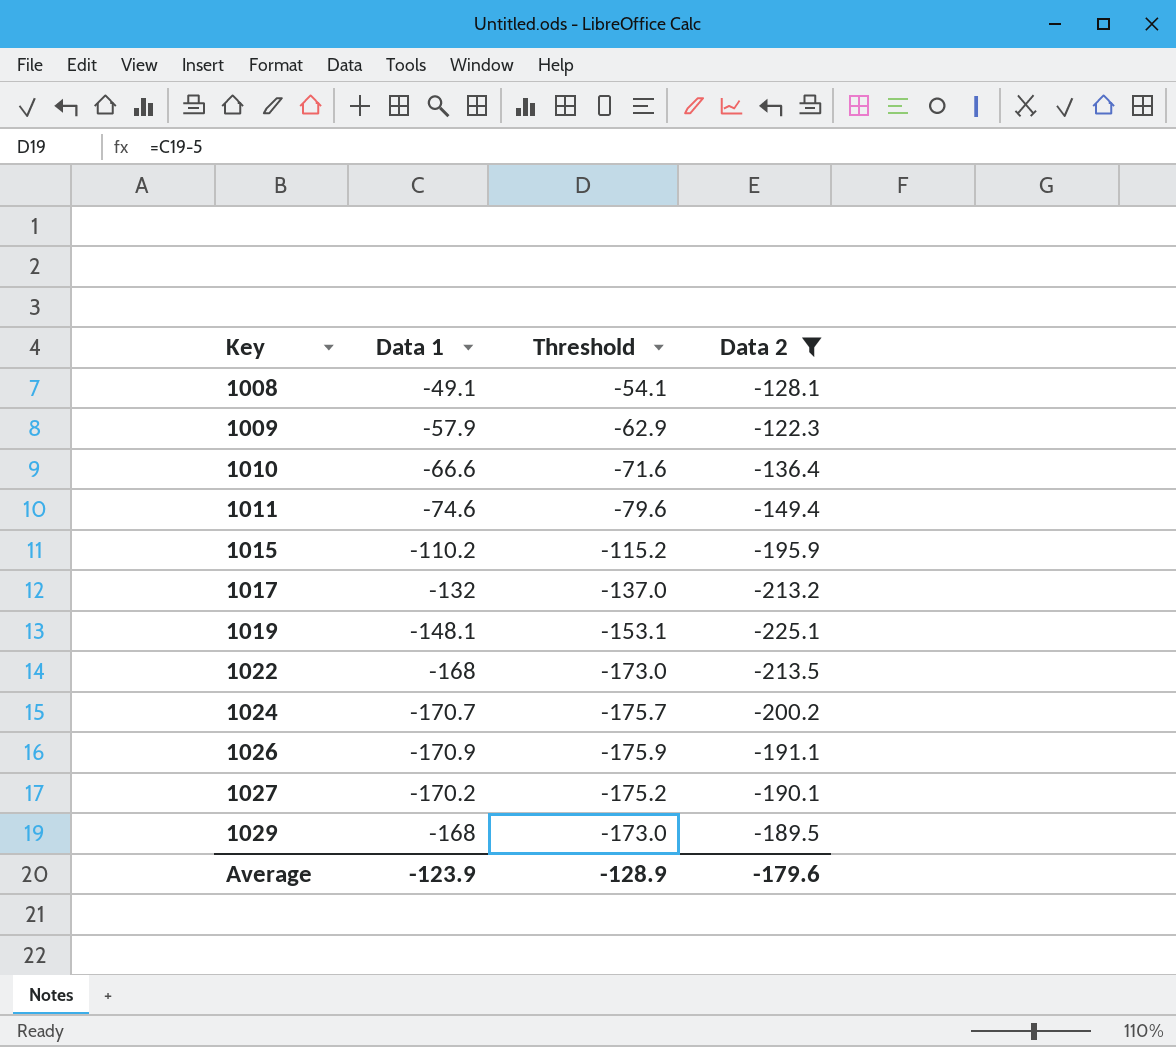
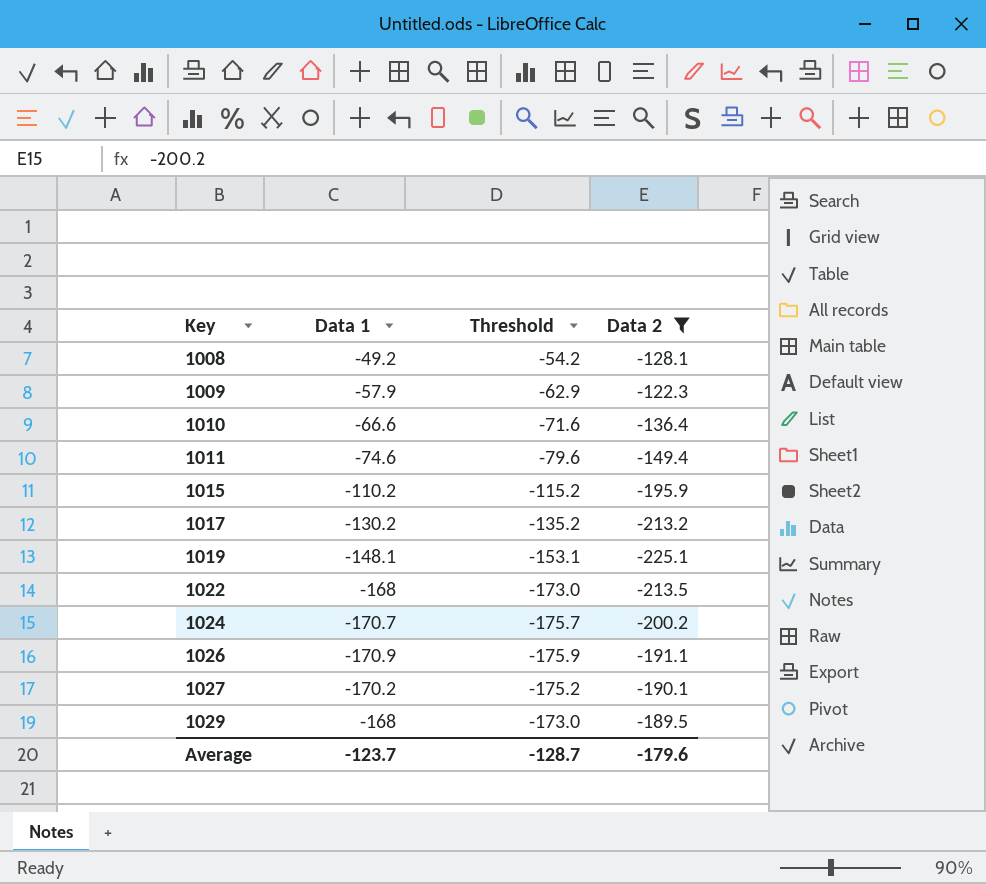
1008 | Data 1: -49.1 -> -49.2
1008 | Threshold: -54.1 -> -54.2
1017 | Data 1: -132 -> -130.2
1017 | Threshold: -137.0 -> -135.2
Average | Data 1: -123.9 -> -123.7
Average | Threshold: -128.9 -> -128.7

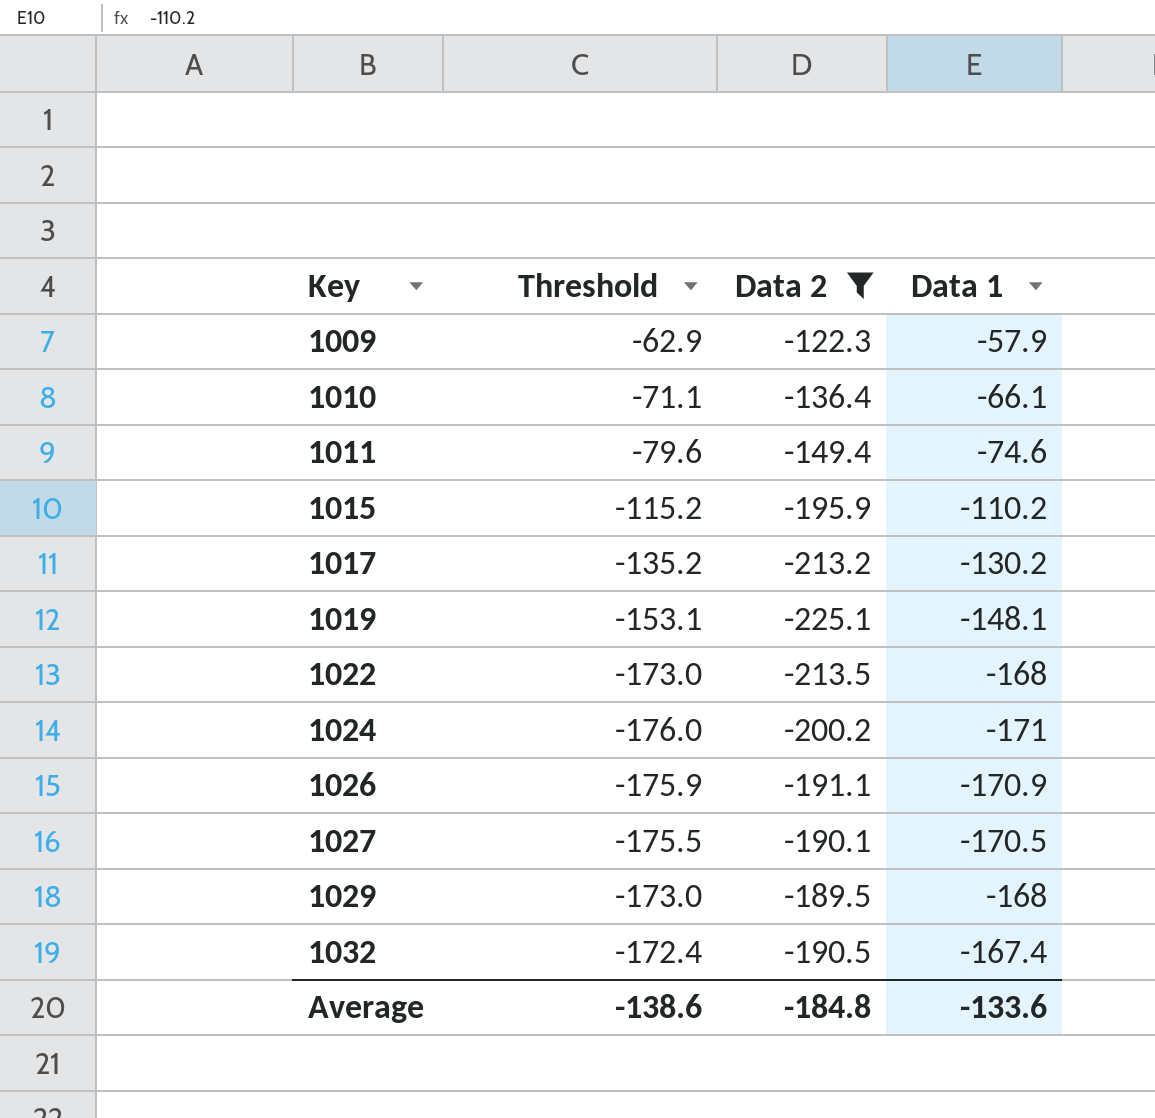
column Data 1 | position: 2 -> 4
row 1008: -49.2 | -54.2 | -128.1 -> none
1010 | Threshold: -71.6 -> -71.1
1010 | Data 1: -66.6 -> -66.1
1024 | Threshold: -175.7 -> -176.0
1024 | Data 1: -170.7 -> -171
1027 | Threshold: -175.2 -> -175.5
1027 | Data 1: -170.2 -> -170.5
row 1032: none -> -172.4 | -190.5 | -167.4
Average | Threshold: -128.7 -> -138.6
Average | Data 2: -179.6 -> -184.8
Average | Data 1: -123.7 -> -133.6

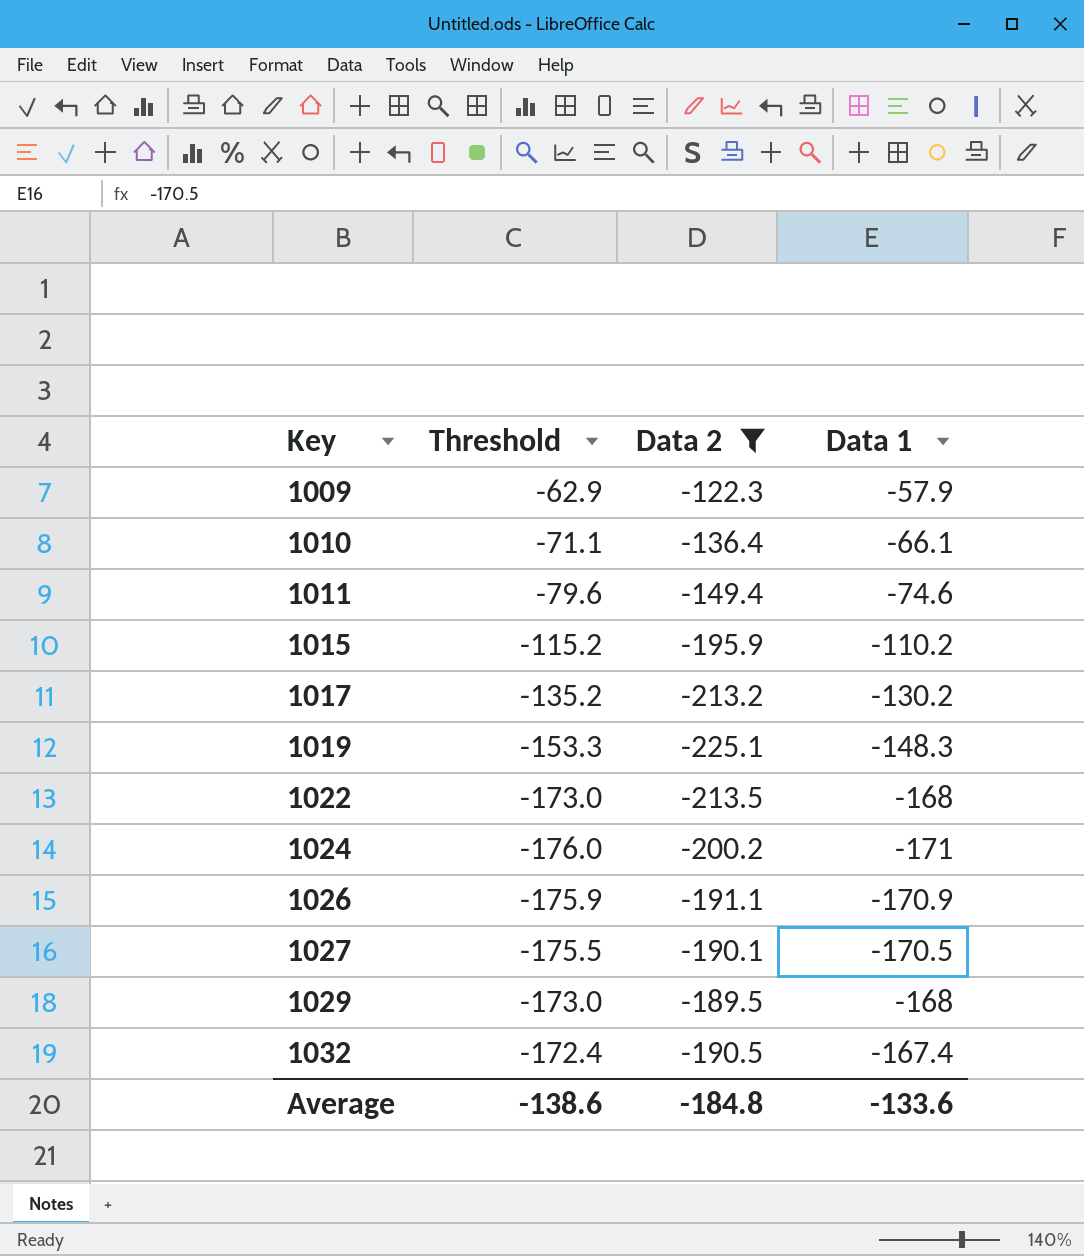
1019 | Threshold: -153.1 -> -153.3
1019 | Data 1: -148.1 -> -148.3

